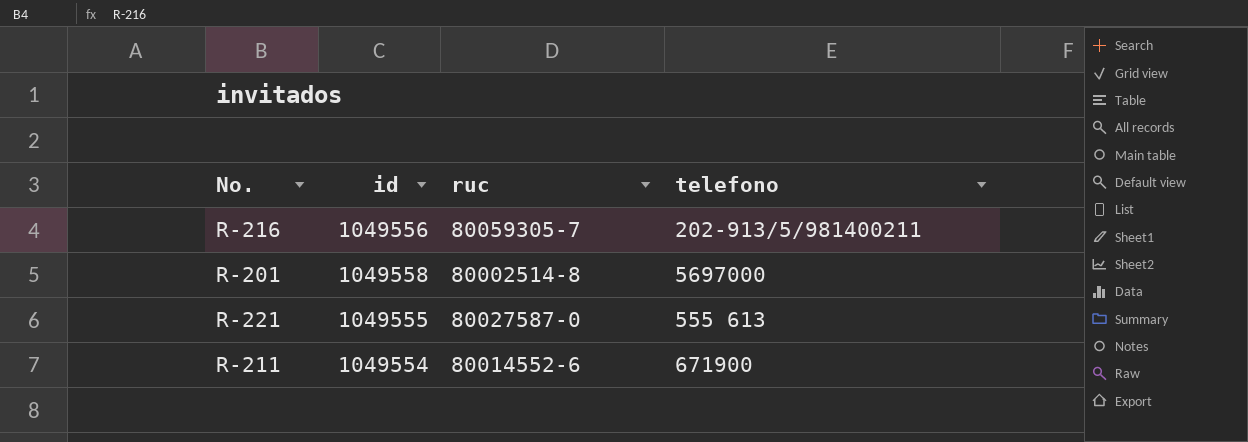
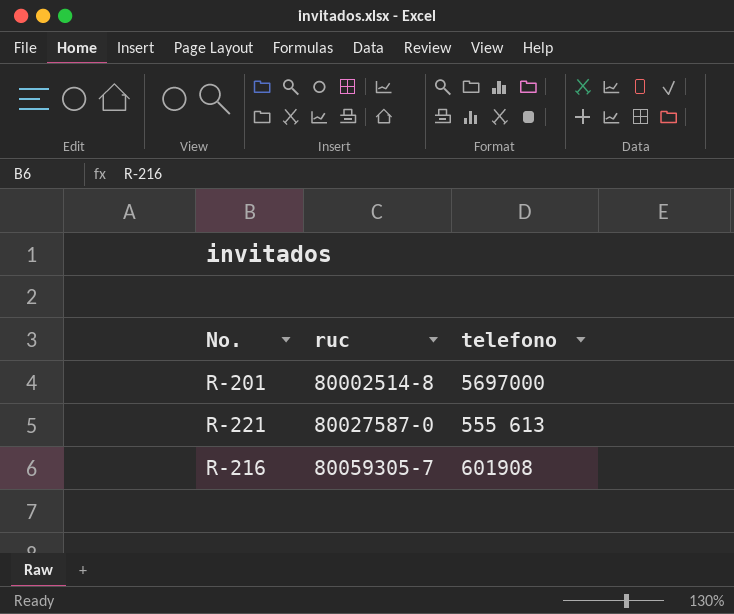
row order: none -> ruc ascending
column id | position: 2 -> none
row R-211: 1049554 | 80014552-6 | 671900 -> none
R-216 | telefono: 202-913/5/981400211 -> 601908

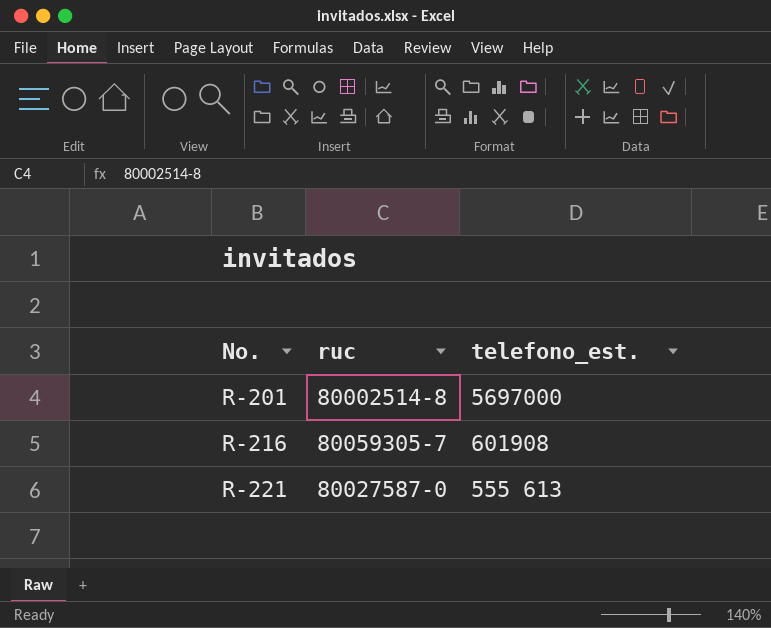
row order: ruc ascending -> No. ascending
column name: telefono -> telefono_est.

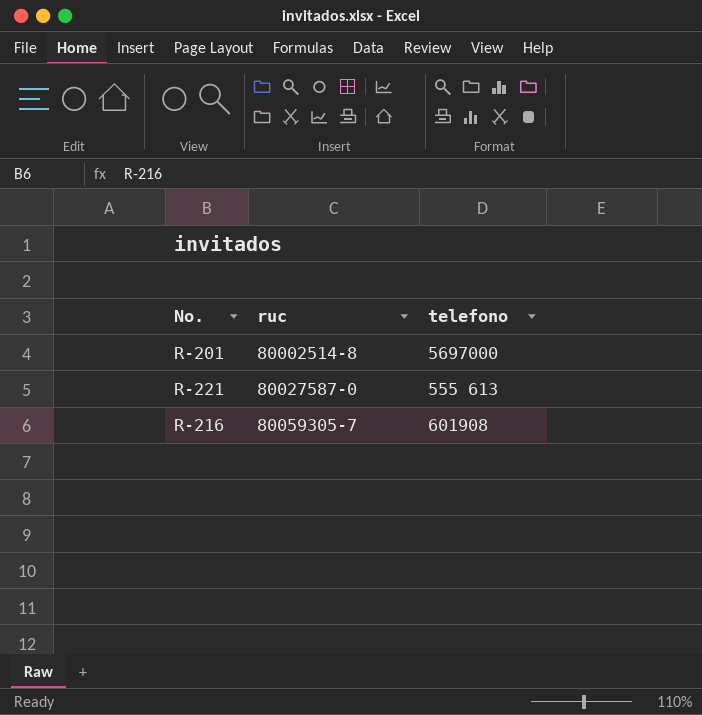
row order: No. ascending -> ruc ascending
column name: telefono_est. -> telefono

